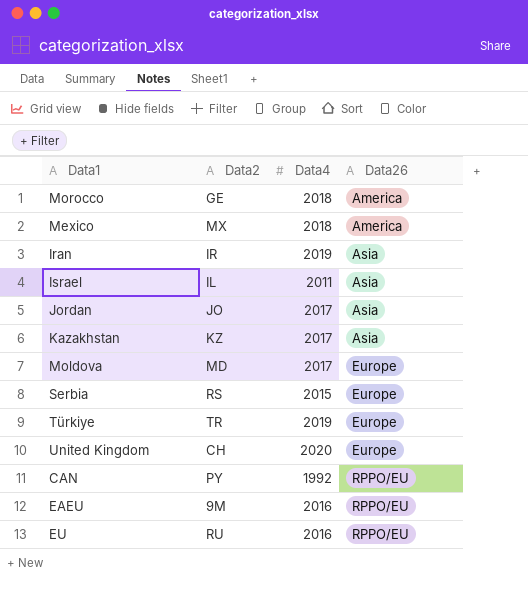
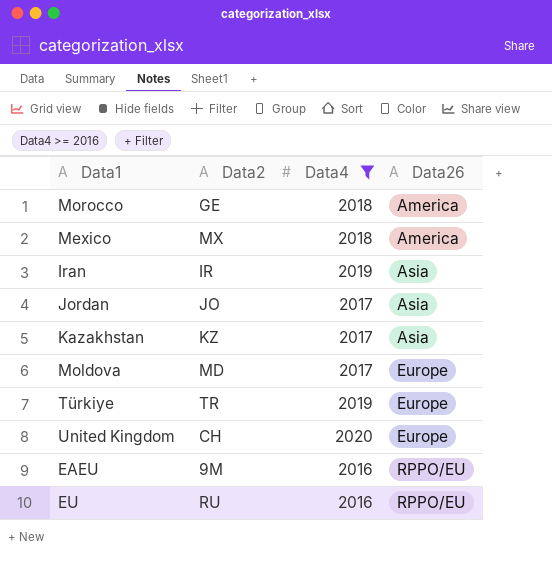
filter: none -> Data4 >= 2016

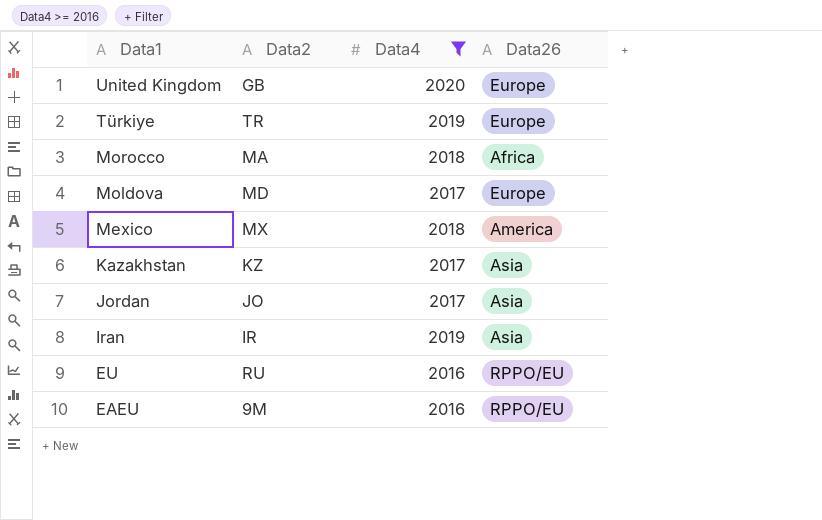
row order: Data26 ascending -> Data1 descending
United Kingdom | Data2: CH -> GB
Morocco | Data2: GE -> MA
Morocco | Data26: America -> Africa

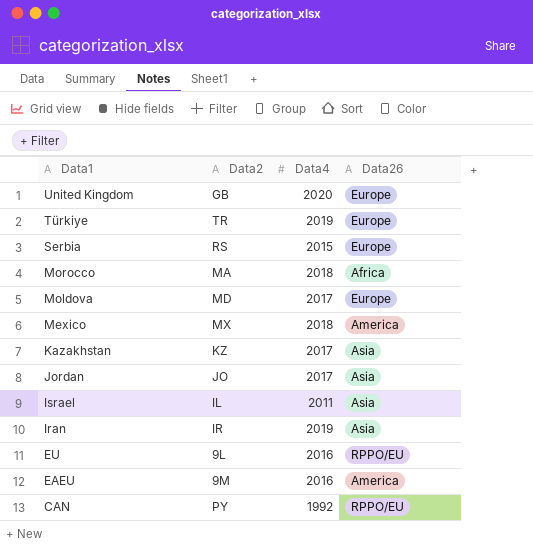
filter: Data4 >= 2016 -> none
EU | Data2: RU -> 9L
EAEU | Data26: RPPO/EU -> America

